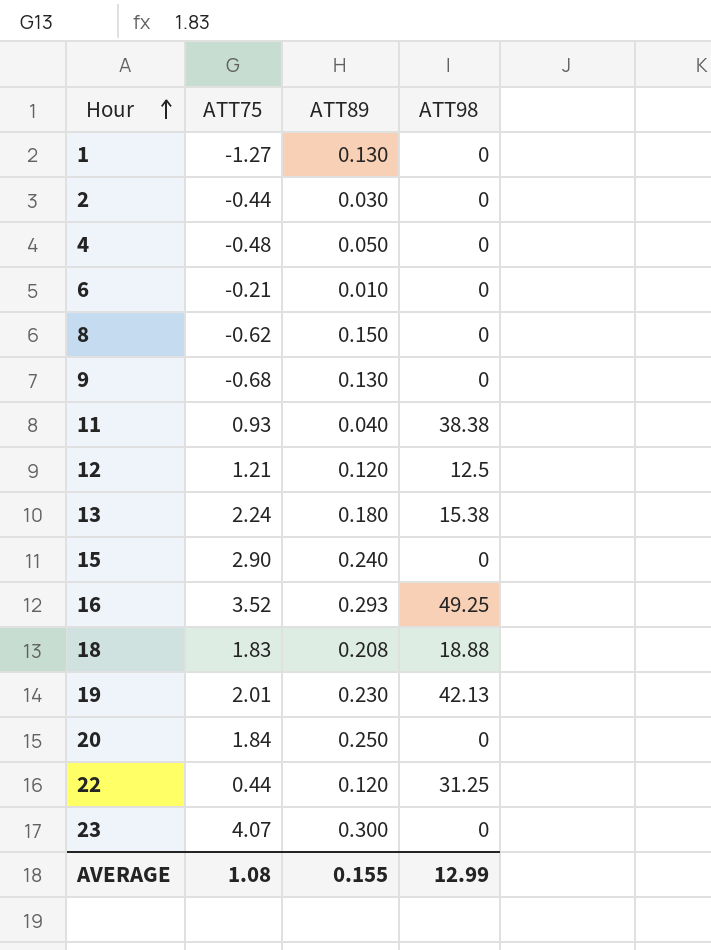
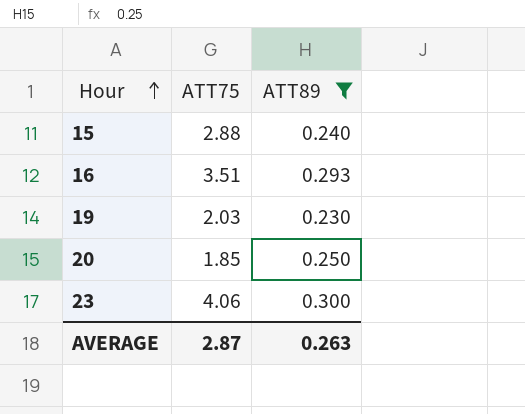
filter: none -> ATT89 >= 0.230
column ATT98 | position: 4 -> none
15 | ATT75: 2.90 -> 2.88
16 | ATT75: 3.52 -> 3.51
19 | ATT75: 2.01 -> 2.03
20 | ATT75: 1.84 -> 1.85
23 | ATT75: 4.07 -> 4.06
AVERAGE | ATT75: 1.08 -> 2.87
AVERAGE | ATT89: 0.155 -> 0.263

